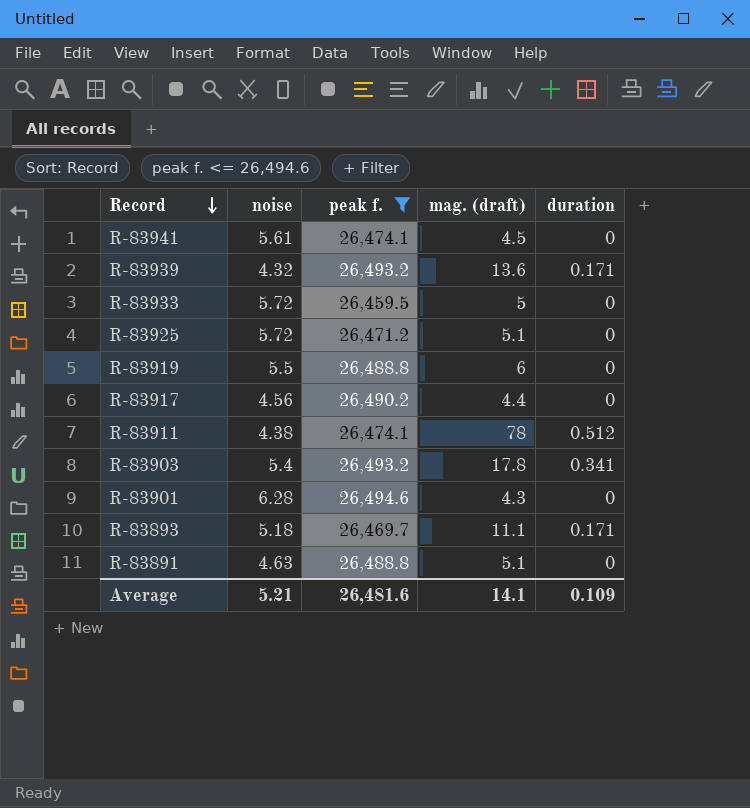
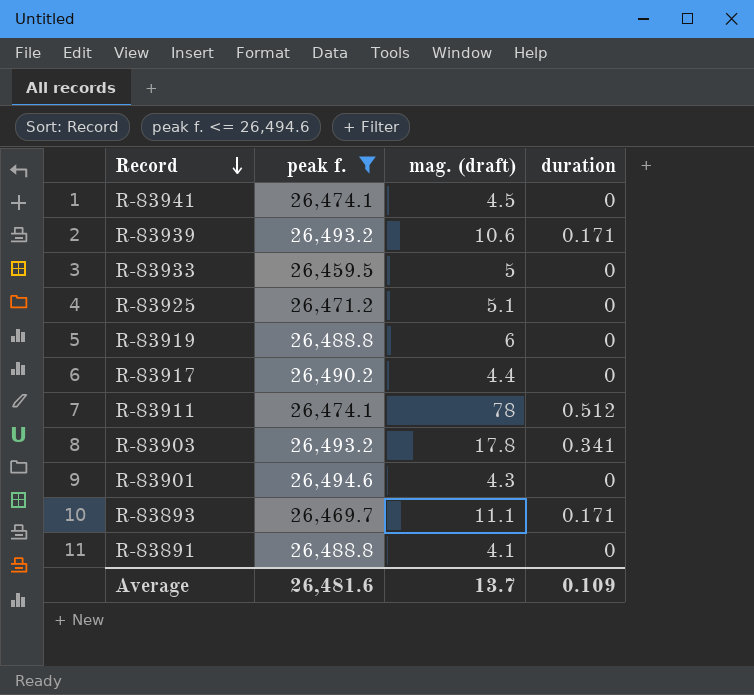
column noise | position: 2 -> none
R-83939 | mag. (draft): 13.6 -> 10.6
R-83891 | mag. (draft): 5.1 -> 4.1
Average | mag. (draft): 14.1 -> 13.7

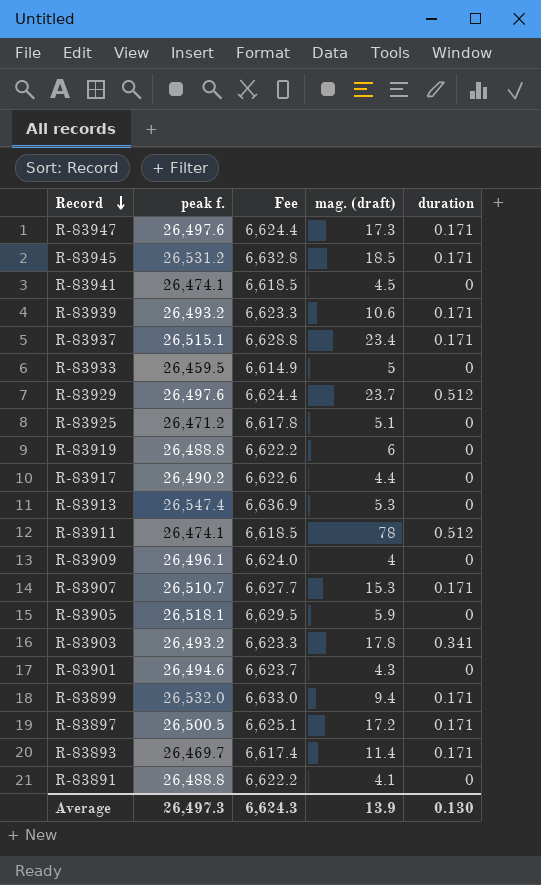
filter: peak f. <= 26,494.6 -> none
column Fee | formula: none -> [peak f.] * 0.25
R-83893 | mag. (draft): 11.1 -> 11.4
Average | peak f.: 26,481.6 -> 26,497.3
Average | mag. (draft): 13.7 -> 13.9
Average | duration: 0.109 -> 0.130

